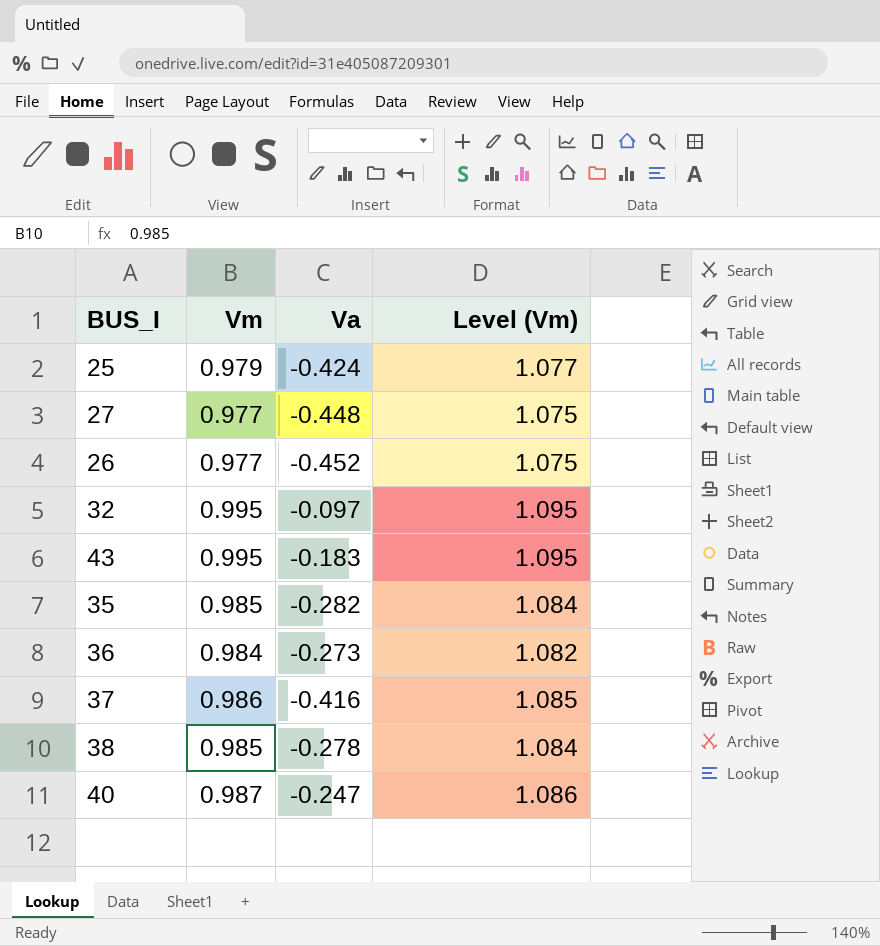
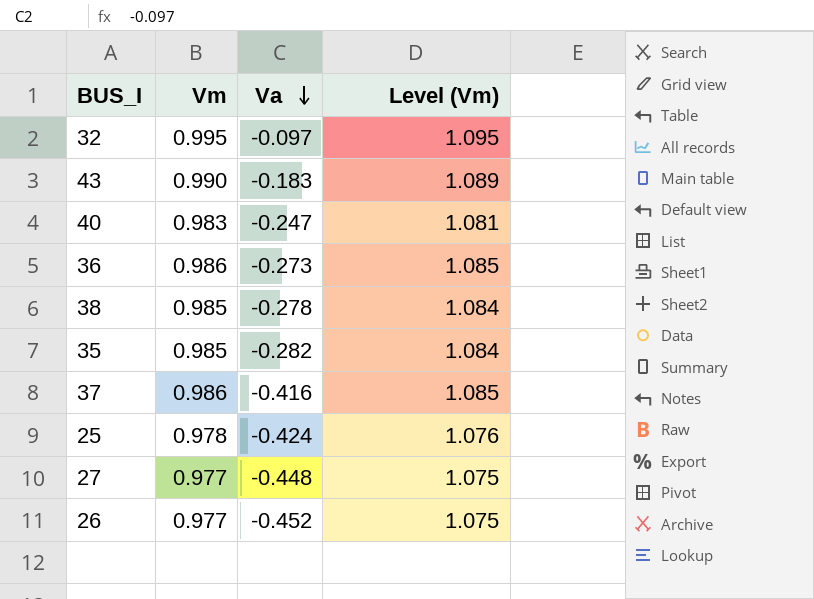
row order: none -> Va descending
43 | Vm: 0.995 -> 0.990
43 | Level (Vm): 1.095 -> 1.089
40 | Vm: 0.987 -> 0.983
40 | Level (Vm): 1.086 -> 1.081
36 | Vm: 0.984 -> 0.986
36 | Level (Vm): 1.082 -> 1.085
25 | Vm: 0.979 -> 0.978
25 | Level (Vm): 1.077 -> 1.076

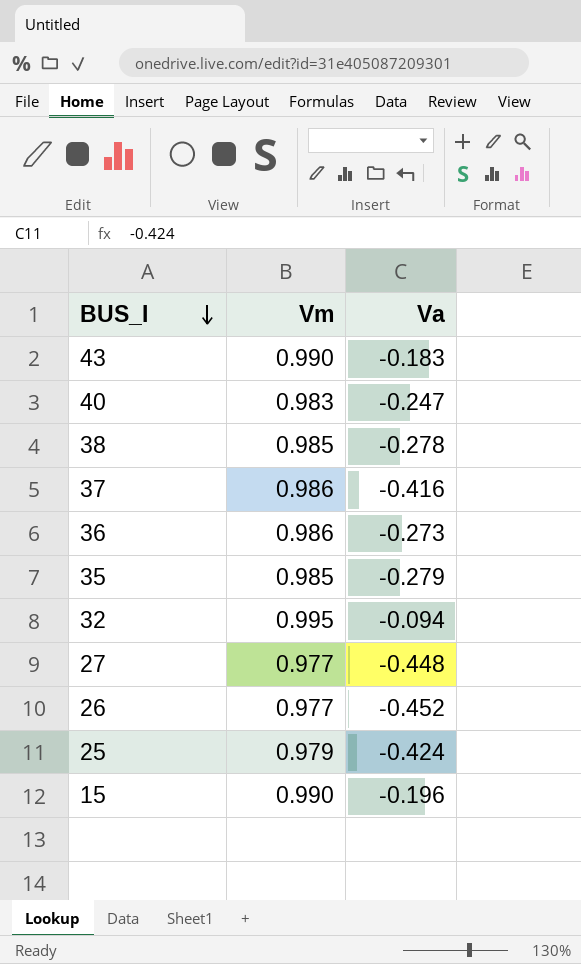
row order: Va descending -> BUS_I descending
column Level (Vm) | formula: [Vm] * 1.1 -> none
35 | Va: -0.282 -> -0.279
32 | Va: -0.097 -> -0.094
25 | Vm: 0.978 -> 0.979
row 15: none -> 0.990 | -0.196

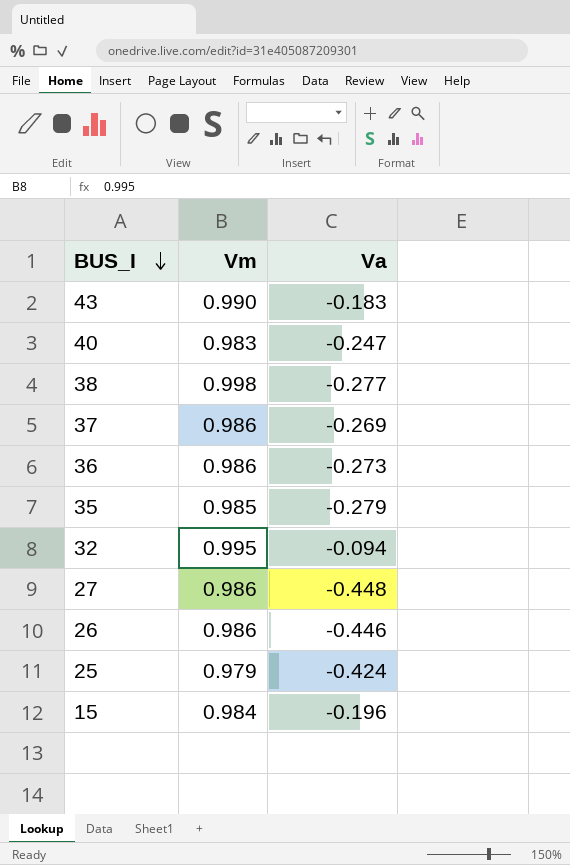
38 | Vm: 0.985 -> 0.998
38 | Va: -0.278 -> -0.277
37 | Va: -0.416 -> -0.269
27 | Vm: 0.977 -> 0.986
26 | Vm: 0.977 -> 0.986
26 | Va: -0.452 -> -0.446
15 | Vm: 0.990 -> 0.984

